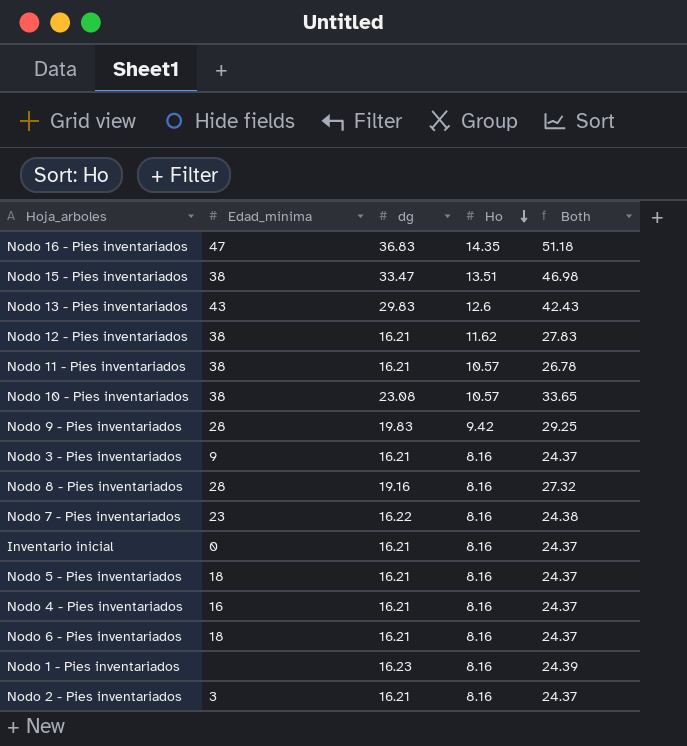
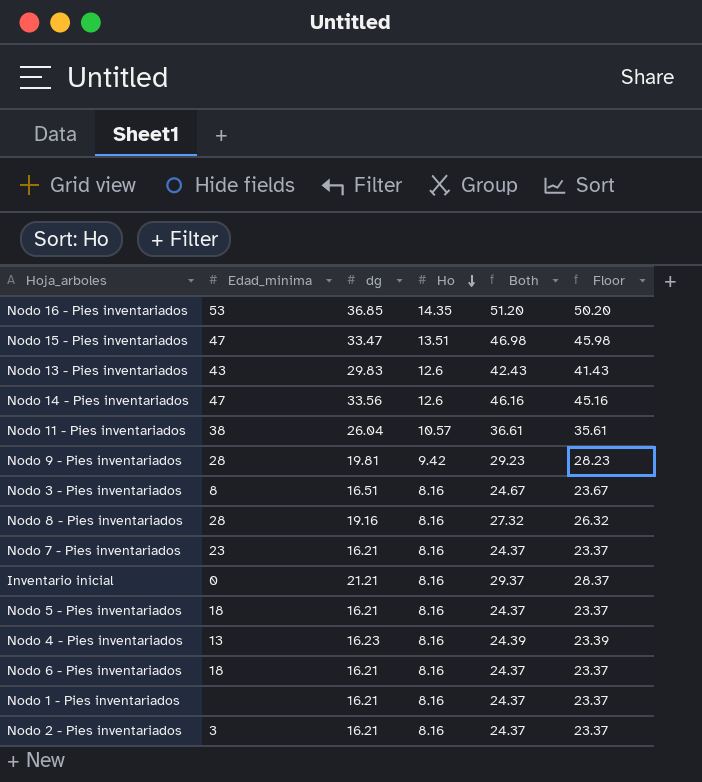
column Floor | formula: none -> [Both] - 1
row Nodo 12 - Pies inventariados: 38 | 16.21 | 11.62 | 27.83 -> none
row Nodo 10 - Pies inventariados: 38 | 23.08 | 10.57 | 33.65 -> none
Nodo 16 - Pies inventariados | Edad_minima: 47 -> 53
Nodo 16 - Pies inventariados | dg: 36.83 -> 36.85
Nodo 16 - Pies inventariados | Both: 51.18 -> 51.20
Nodo 15 - Pies inventariados | Edad_minima: 38 -> 47
row Nodo 14 - Pies inventariados: none -> 47 | 33.56 | 12.6 | 46.16 | 45.16
Nodo 11 - Pies inventariados | dg: 16.21 -> 26.04
Nodo 11 - Pies inventariados | Both: 26.78 -> 36.61
Nodo 9 - Pies inventariados | dg: 19.83 -> 19.81
Nodo 9 - Pies inventariados | Both: 29.25 -> 29.23
Nodo 3 - Pies inventariados | Edad_minima: 9 -> 8
Nodo 3 - Pies inventariados | dg: 16.21 -> 16.51
Nodo 3 - Pies inventariados | Both: 24.37 -> 24.67
Nodo 7 - Pies inventariados | dg: 16.22 -> 16.21
Nodo 7 - Pies inventariados | Both: 24.38 -> 24.37
Inventario inicial | dg: 16.21 -> 21.21
Inventario inicial | Both: 24.37 -> 29.37
Nodo 4 - Pies inventariados | Edad_minima: 16 -> 13
Nodo 4 - Pies inventariados | dg: 16.21 -> 16.23
Nodo 4 - Pies inventariados | Both: 24.37 -> 24.39
Nodo 1 - Pies inventariados | dg: 16.23 -> 16.21
Nodo 1 - Pies inventariados | Both: 24.39 -> 24.37

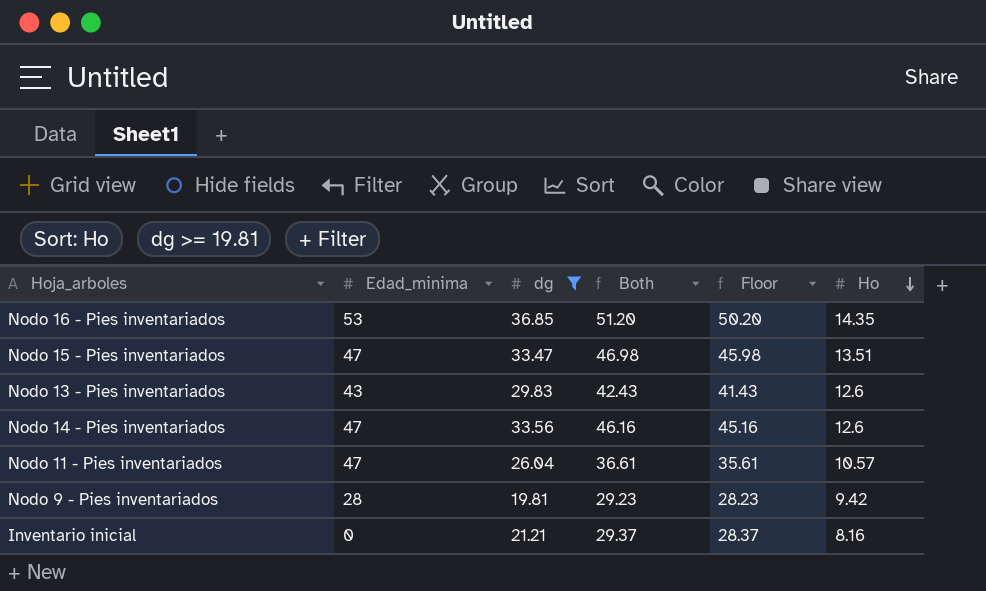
filter: none -> dg >= 19.81
column Ho | position: 4 -> 6
Nodo 11 - Pies inventariados | Edad_minima: 38 -> 47

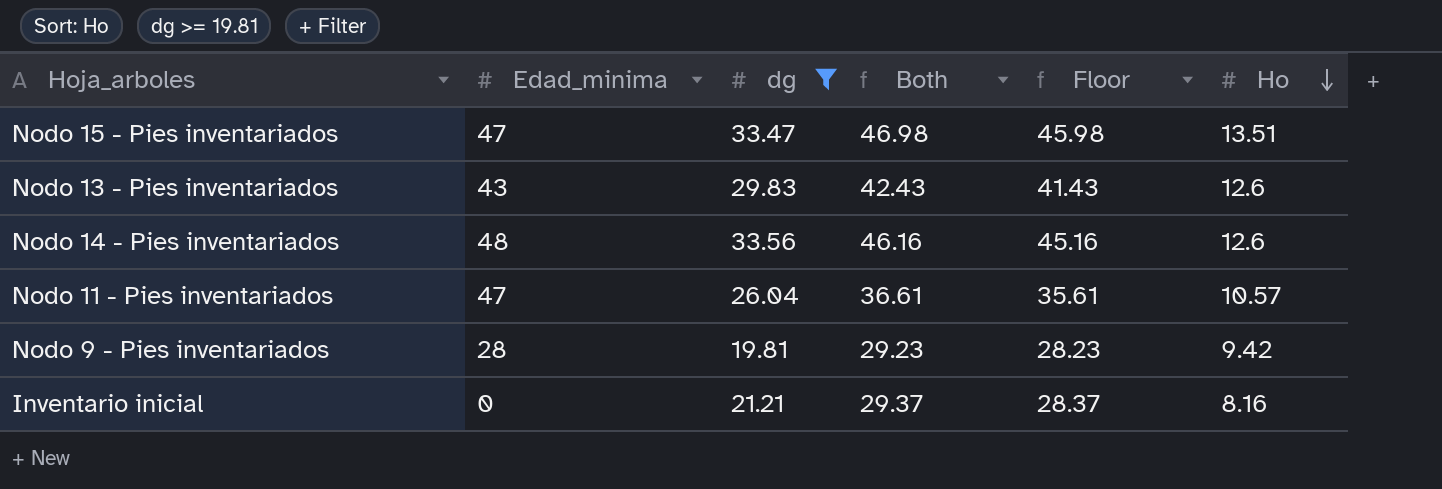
row Nodo 16 - Pies inventariados: 53 | 36.85 | 51.20 | 50.20 | 14.35 -> none
Nodo 14 - Pies inventariados | Edad_minima: 47 -> 48

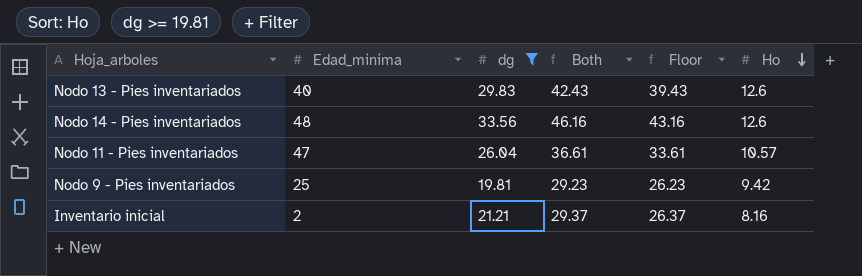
column Floor | formula: [Both] - 1 -> [Both] - 3
row Nodo 15 - Pies inventariados: 47 | 33.47 | 46.98 | 45.98 | 13.51 -> none
Nodo 13 - Pies inventariados | Edad_minima: 43 -> 40
Nodo 9 - Pies inventariados | Edad_minima: 28 -> 25
Inventario inicial | Edad_minima: 0 -> 2

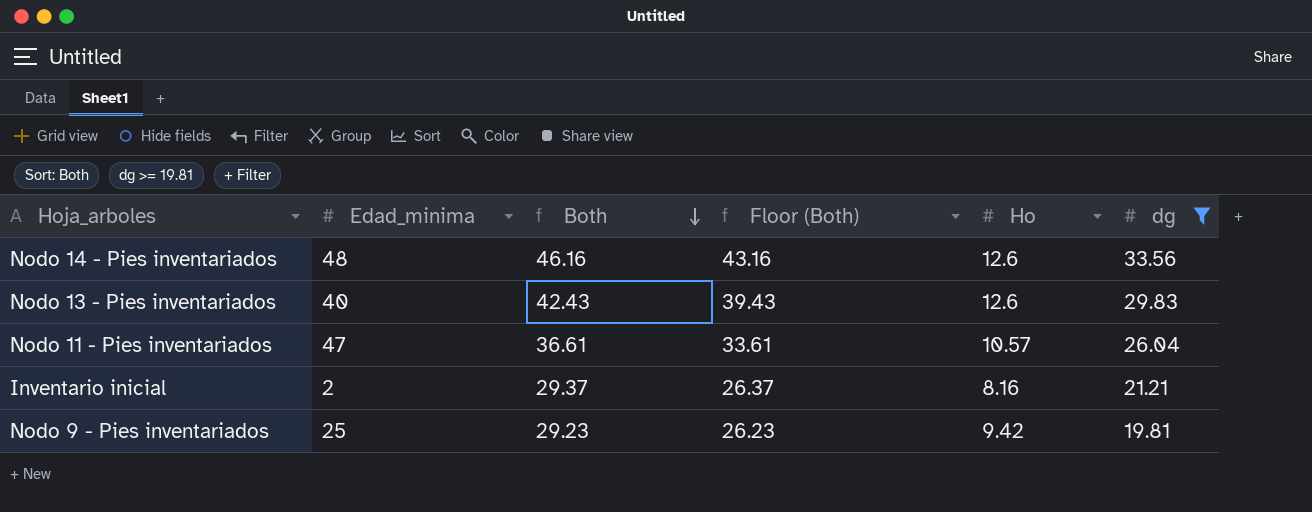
row order: Ho descending -> Both descending
column name: Floor -> Floor (Both)
column dg | position: 3 -> 6

